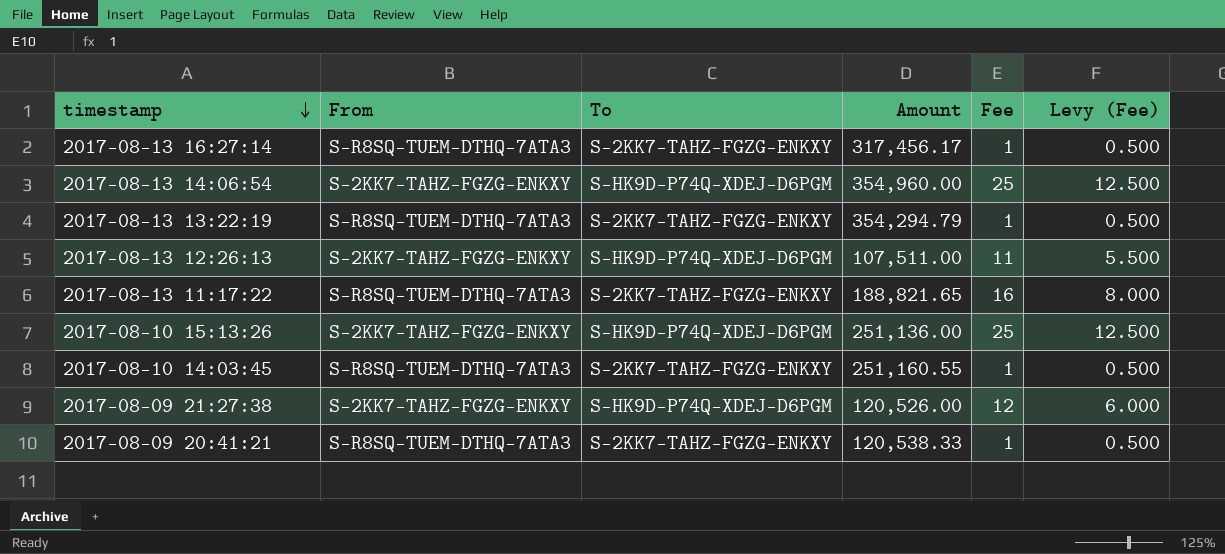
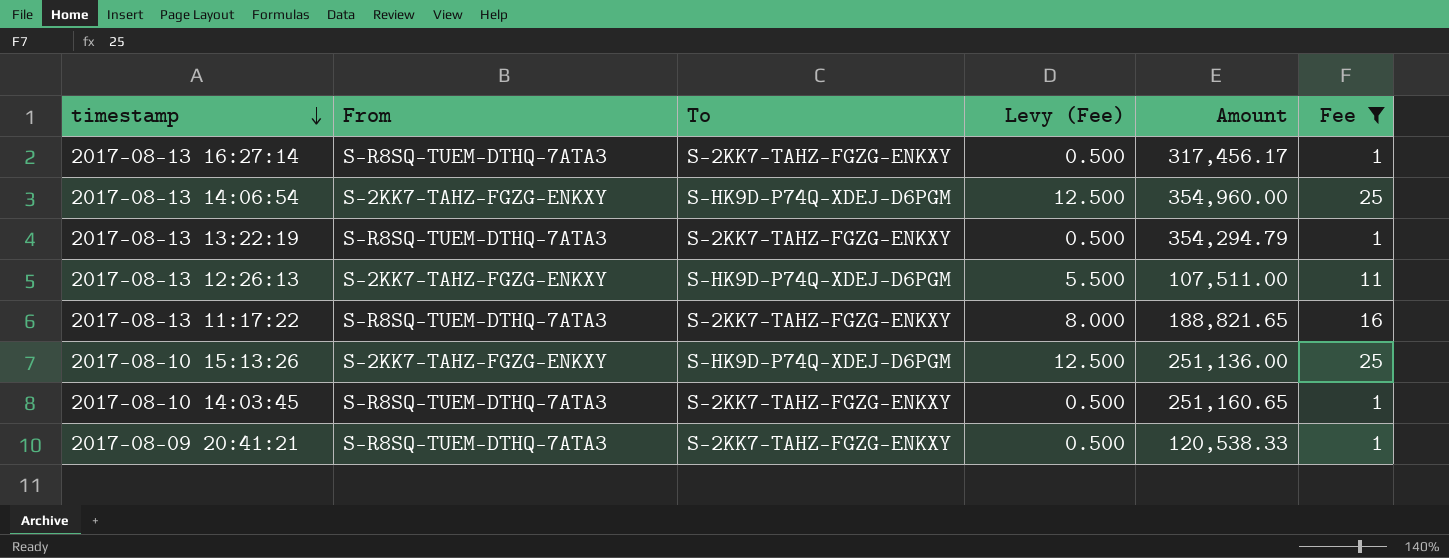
filter: none -> Fee != 12
column Levy (Fee) | position: 6 -> 4
2017-08-10 14:03:45 | Amount: 251,160.55 -> 251,160.65

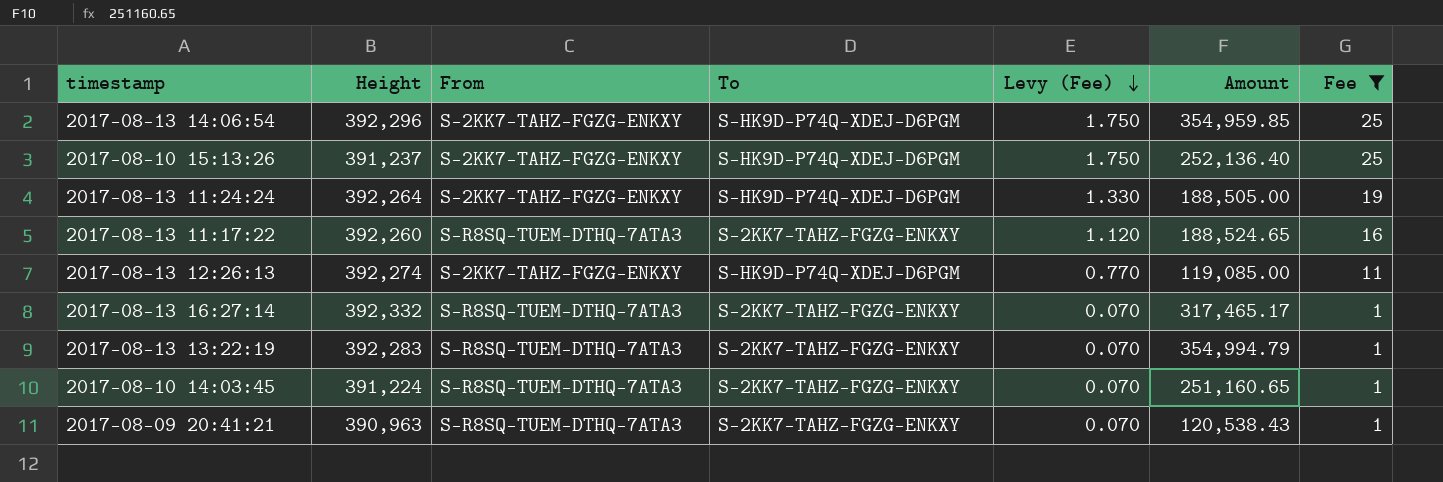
row order: timestamp descending -> Levy (Fee) descending
column Height | position: none -> 2
column Levy (Fee) | formula: [Fee] * 0.5 -> [Fee] * 0.07
2017-08-13 14:06:54 | Amount: 354,960.00 -> 354,959.85
2017-08-10 15:13:26 | Amount: 251,136.00 -> 252,136.40
row 2017-08-13 11:24:24: none -> 392,264 | S-2KK7-TAHZ-FGZG-ENKXY | S-HK9D-P74Q-XDEJ-D6PGM | 1.330 | 188,505.00 | 19
2017-08-13 11:17:22 | Amount: 188,821.65 -> 188,524.65
2017-08-13 12:26:13 | Amount: 107,511.00 -> 119,085.00
2017-08-13 16:27:14 | Amount: 317,456.17 -> 317,465.17
2017-08-13 13:22:19 | Amount: 354,294.79 -> 354,994.79
2017-08-09 20:41:21 | Amount: 120,538.33 -> 120,538.43

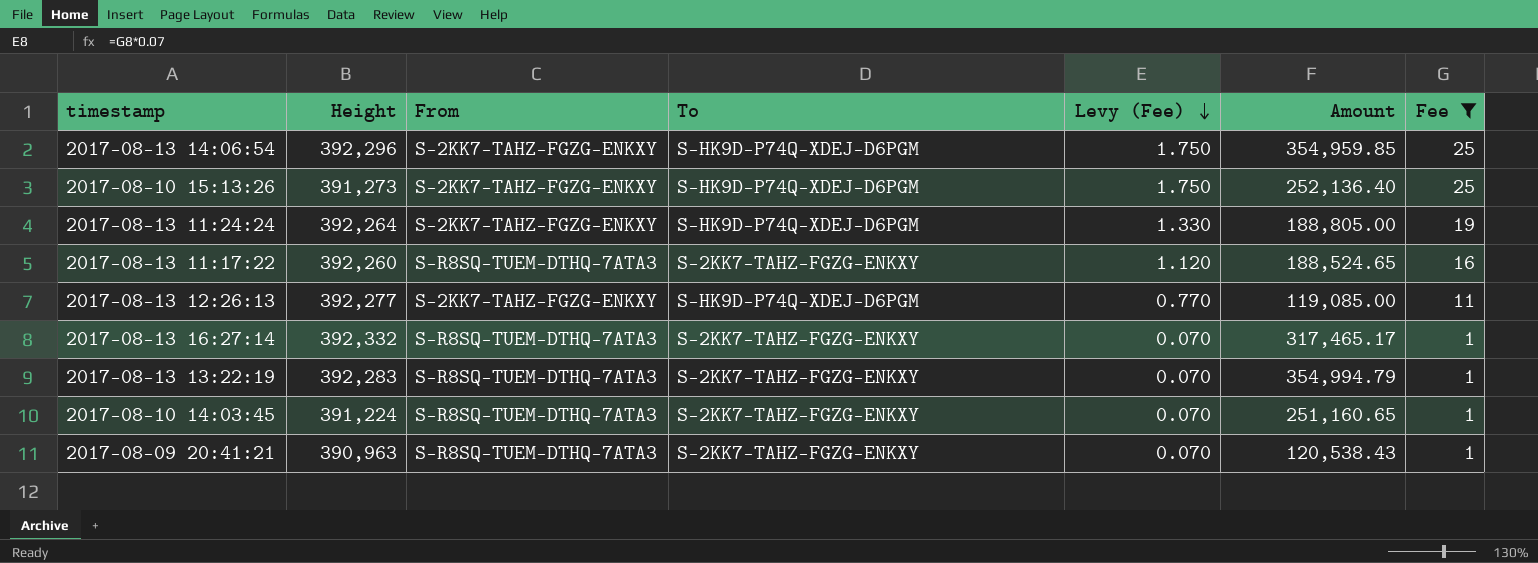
2017-08-10 15:13:26 | Height: 391,237 -> 391,273
2017-08-13 11:24:24 | Amount: 188,505.00 -> 188,805.00
2017-08-13 12:26:13 | Height: 392,274 -> 392,277

